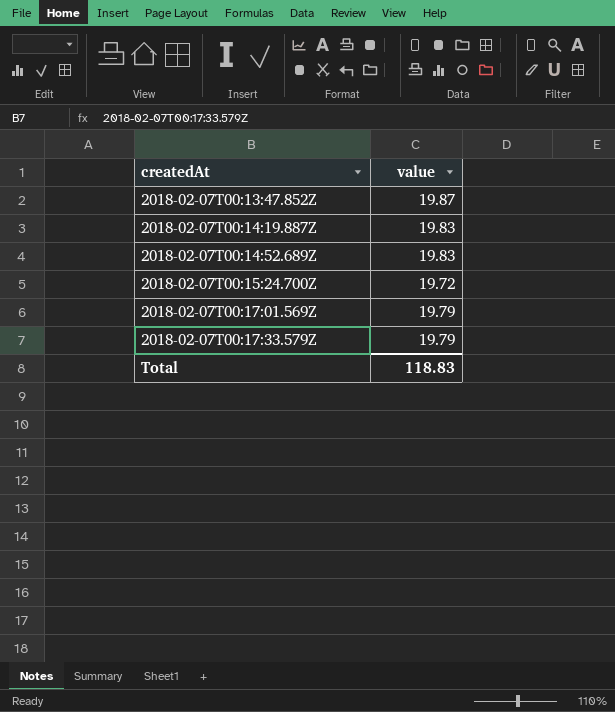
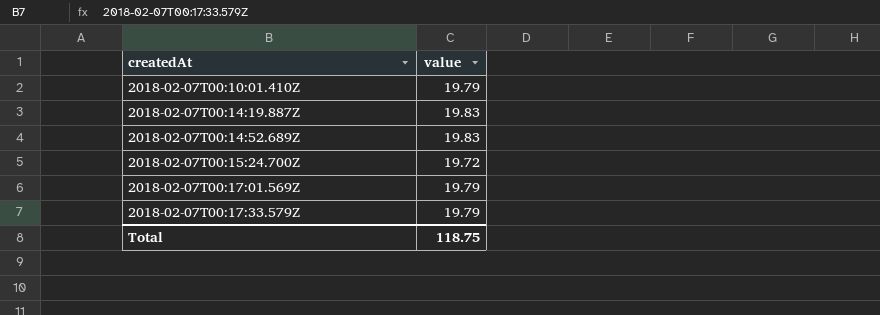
row 2018-02-07T00:13:47.852Z: 19.87 -> none
row 2018-02-07T00:10:01.410Z: none -> 19.79
Total | value: 118.83 -> 118.75

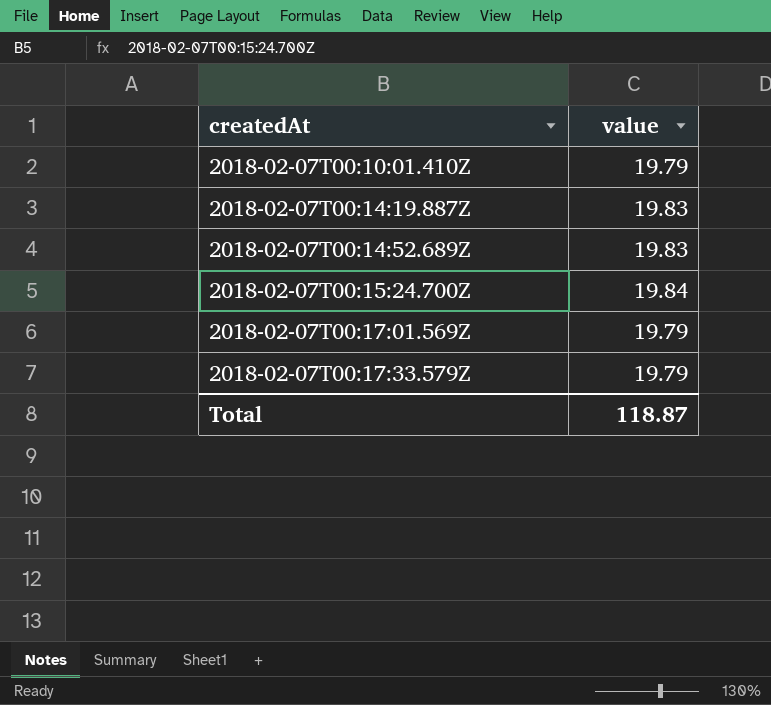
2018-02-07T00:15:24.700Z | value: 19.72 -> 19.84
Total | value: 118.75 -> 118.87

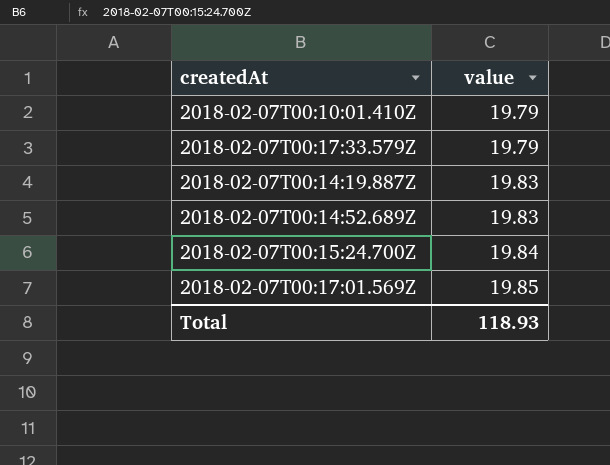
row order: createdAt ascending -> value ascending
2018-02-07T00:17:01.569Z | value: 19.79 -> 19.85
Total | value: 118.87 -> 118.93

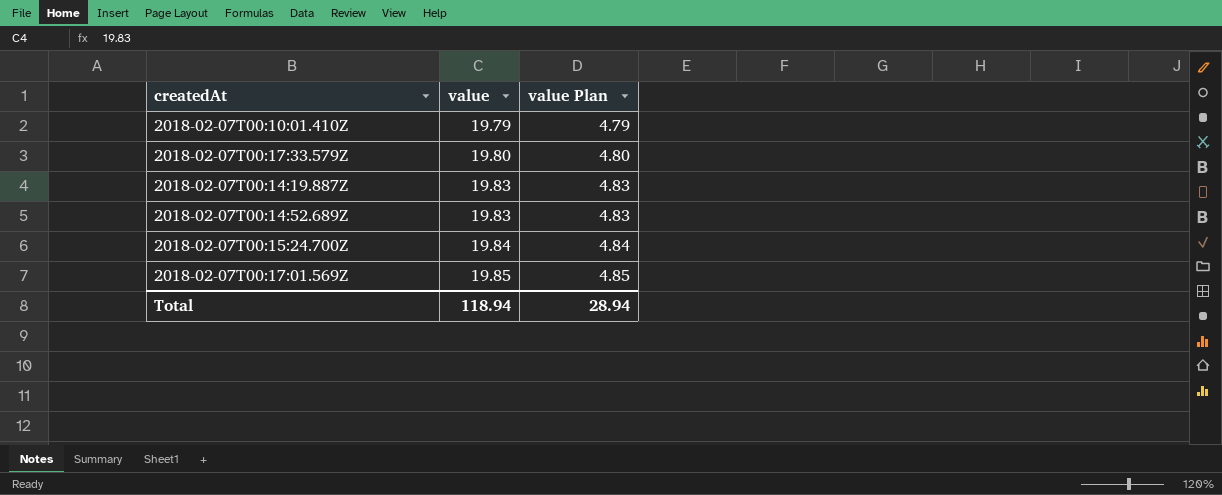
column value Plan | formula: none -> [value] - 15
2018-02-07T00:17:33.579Z | value: 19.79 -> 19.80
Total | value: 118.93 -> 118.94

